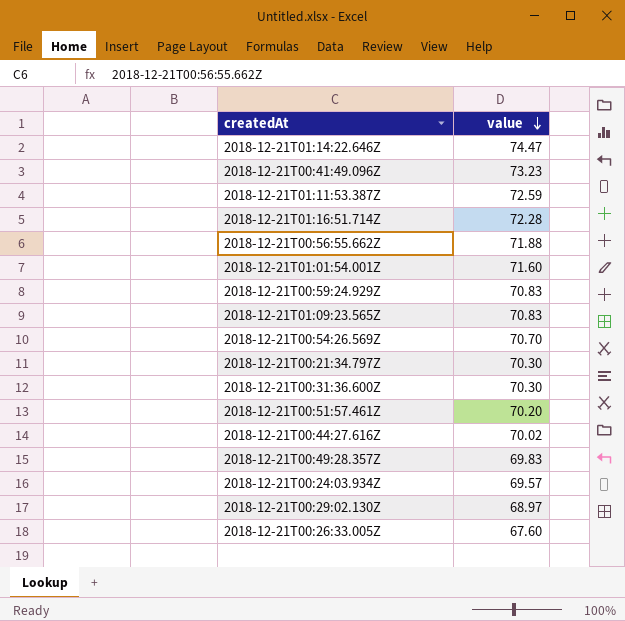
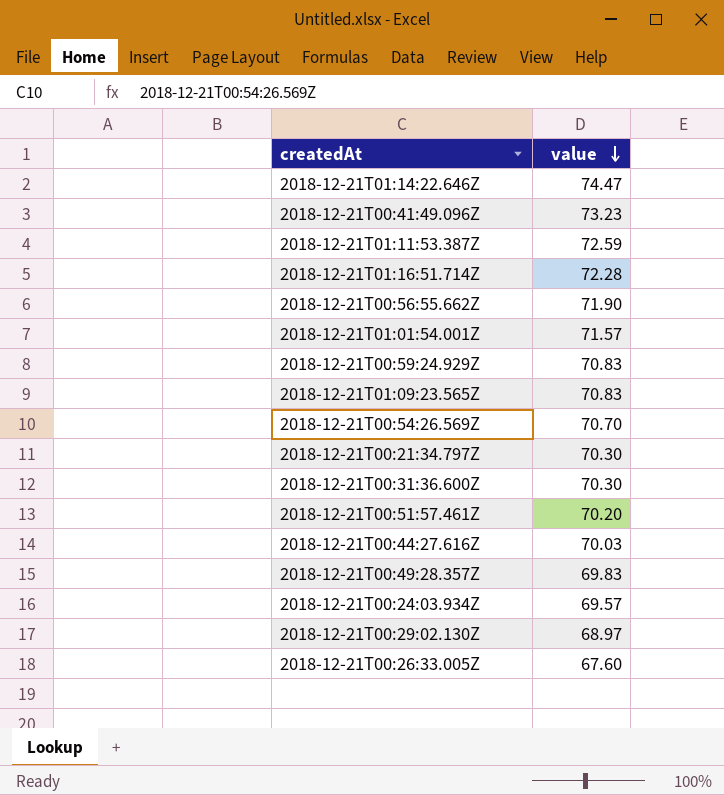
2018-12-21T00:56:55.662Z | value: 71.88 -> 71.90
2018-12-21T01:01:54.001Z | value: 71.60 -> 71.57
2018-12-21T00:44:27.616Z | value: 70.02 -> 70.03

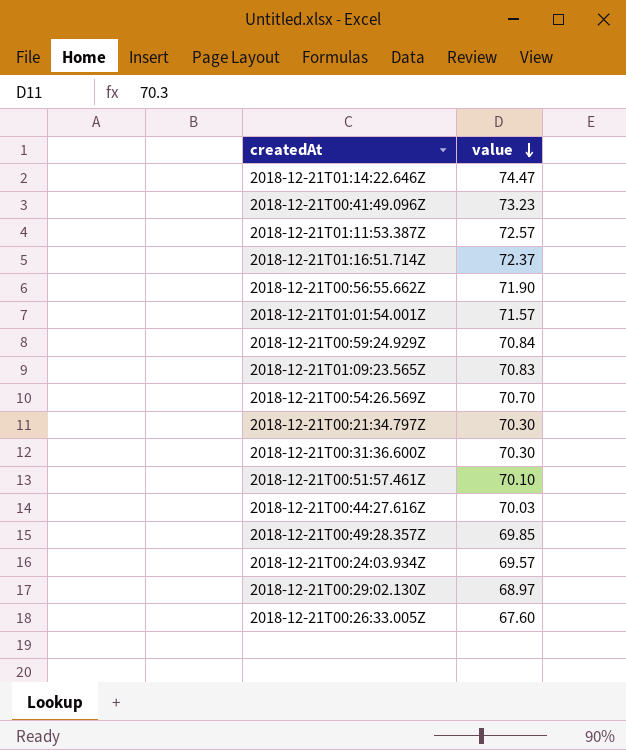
2018-12-21T01:11:53.387Z | value: 72.59 -> 72.57
2018-12-21T01:16:51.714Z | value: 72.28 -> 72.37
2018-12-21T00:59:24.929Z | value: 70.83 -> 70.84
2018-12-21T00:51:57.461Z | value: 70.20 -> 70.10
2018-12-21T00:49:28.357Z | value: 69.83 -> 69.85

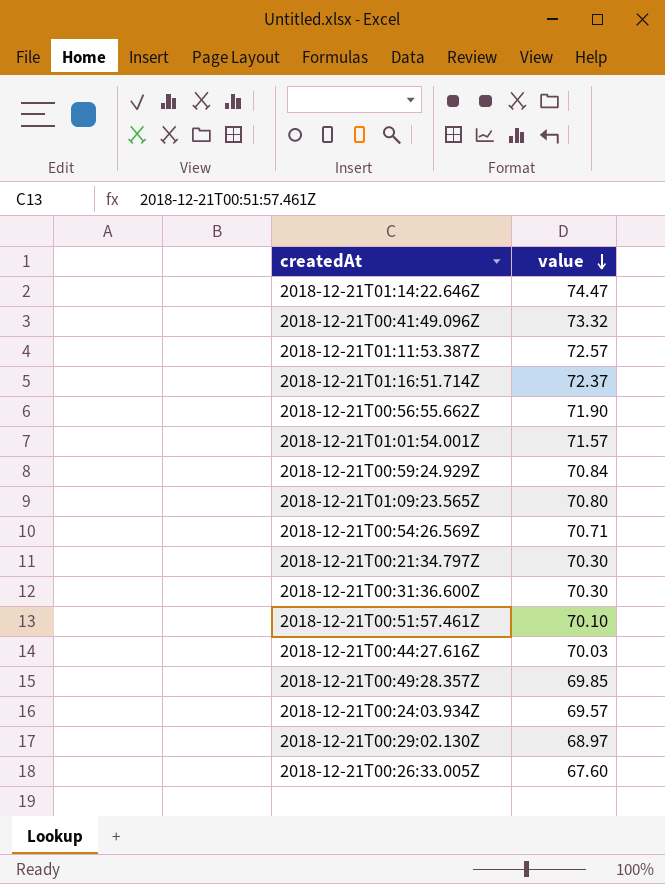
2018-12-21T00:41:49.096Z | value: 73.23 -> 73.32
2018-12-21T01:09:23.565Z | value: 70.83 -> 70.80
2018-12-21T00:54:26.569Z | value: 70.70 -> 70.71

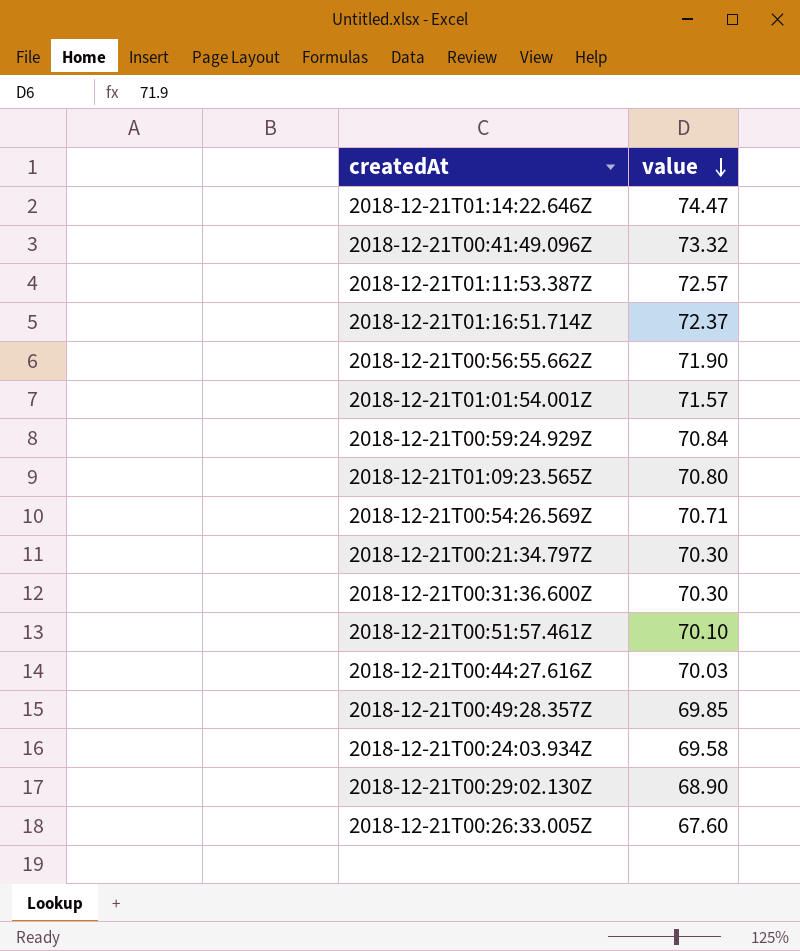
2018-12-21T00:24:03.934Z | value: 69.57 -> 69.58
2018-12-21T00:29:02.130Z | value: 68.97 -> 68.90

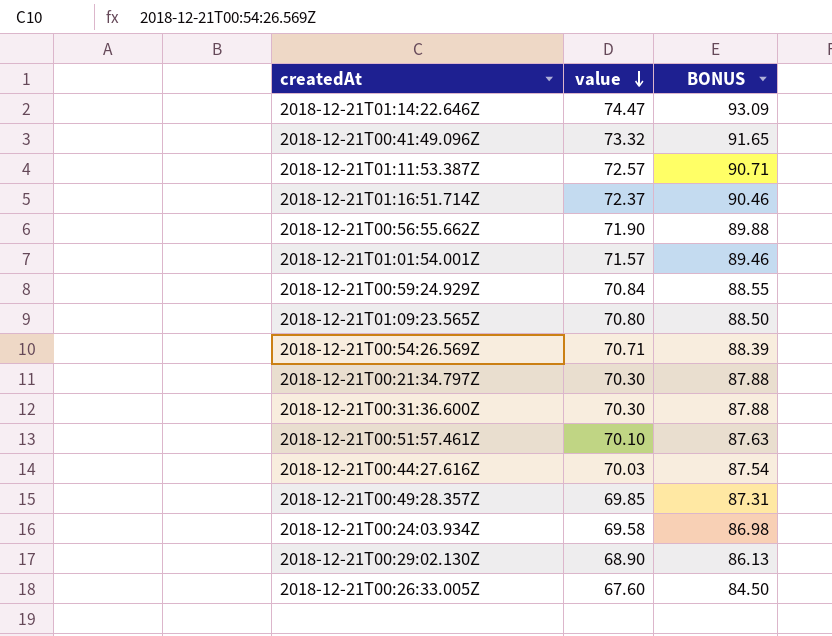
column BONUS | formula: none -> [value] * 1.25

